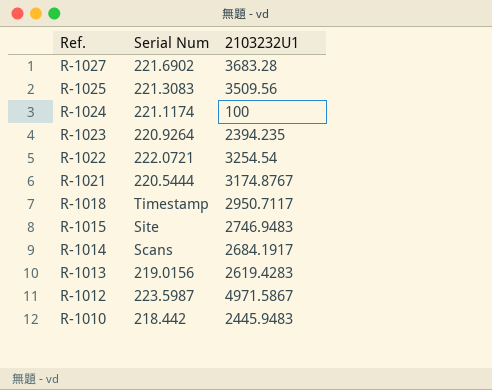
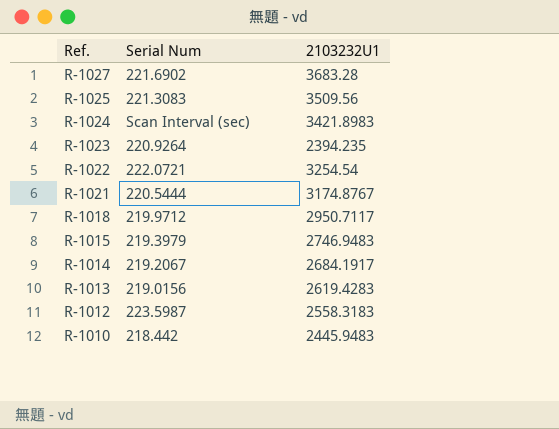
R-1024 | Serial Num: 221.1174 -> Scan Interval (sec)
R-1024 | 2103232U1: 100 -> 3421.8983
R-1018 | Serial Num: Timestamp -> 219.9712
R-1015 | Serial Num: Site -> 219.3979
R-1014 | Serial Num: Scans -> 219.2067
R-1012 | 2103232U1: 4971.5867 -> 2558.3183

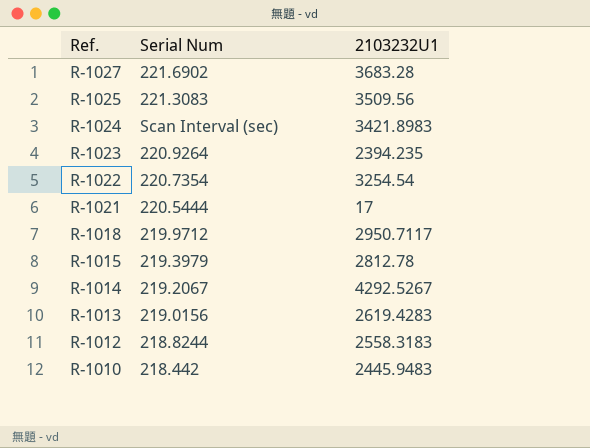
R-1022 | Serial Num: 222.0721 -> 220.7354
R-1021 | 2103232U1: 3174.8767 -> 17
R-1015 | 2103232U1: 2746.9483 -> 2812.78
R-1014 | 2103232U1: 2684.1917 -> 4292.5267
R-1012 | Serial Num: 223.5987 -> 218.8244

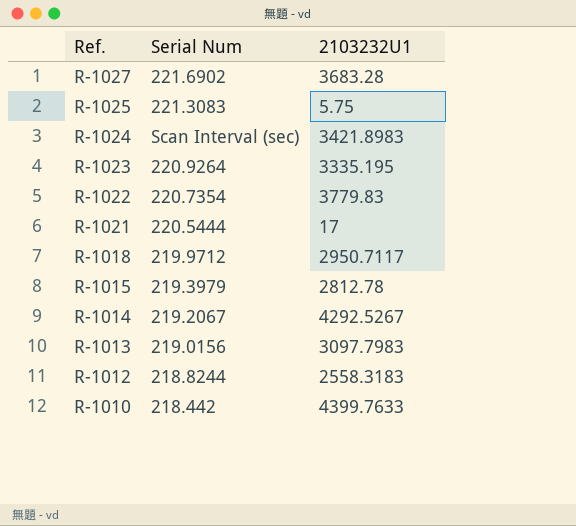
R-1025 | 2103232U1: 3509.56 -> 5.75
R-1023 | 2103232U1: 2394.235 -> 3335.195
R-1022 | 2103232U1: 3254.54 -> 3779.83
R-1013 | 2103232U1: 2619.4283 -> 3097.7983
R-1010 | 2103232U1: 2445.9483 -> 4399.7633

